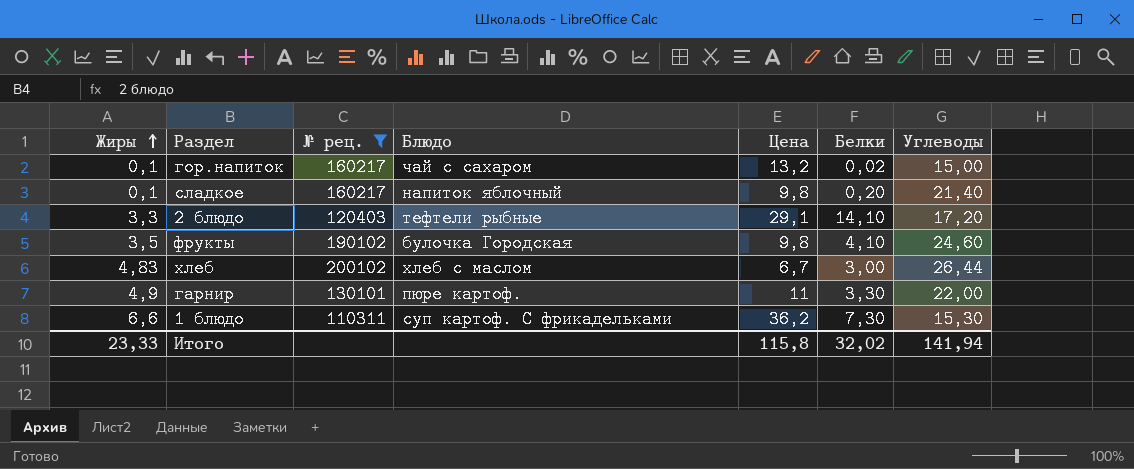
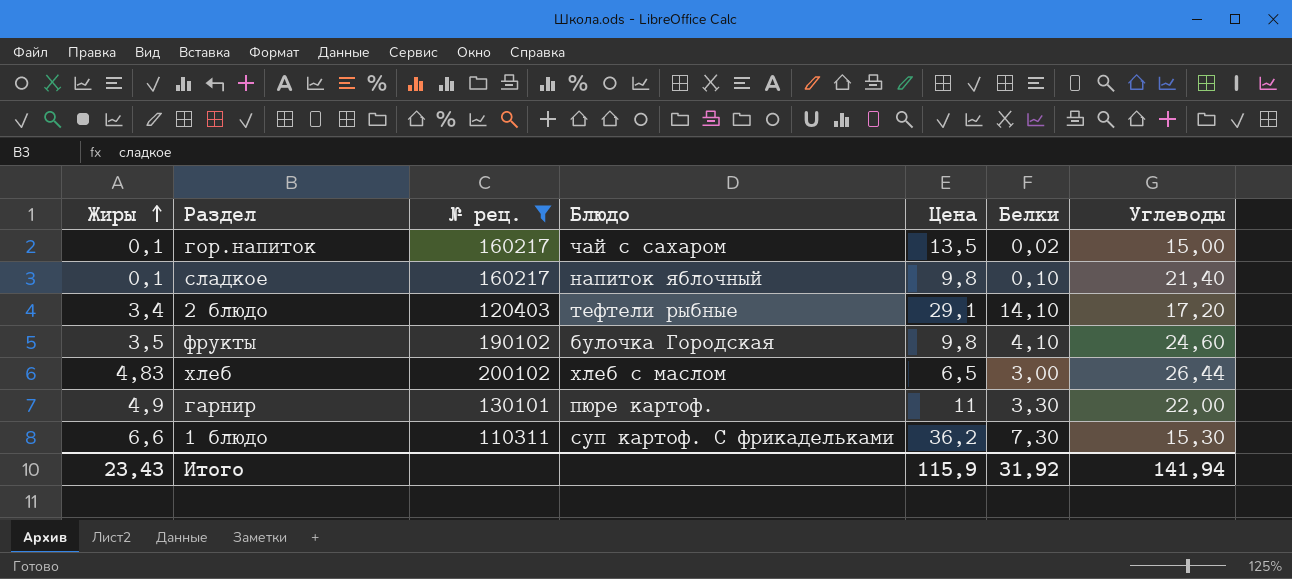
гор.напиток | Цена: 13,2 -> 13,5
сладкое | Белки: 0,20 -> 0,10
2 блюдо | Жиры: 3,3 -> 3,4
хлеб | Цена: 6,7 -> 6,5
Итого | Жиры: 23,33 -> 23,43
Итого | Цена: 115,8 -> 115,9
Итого | Белки: 32,02 -> 31,92

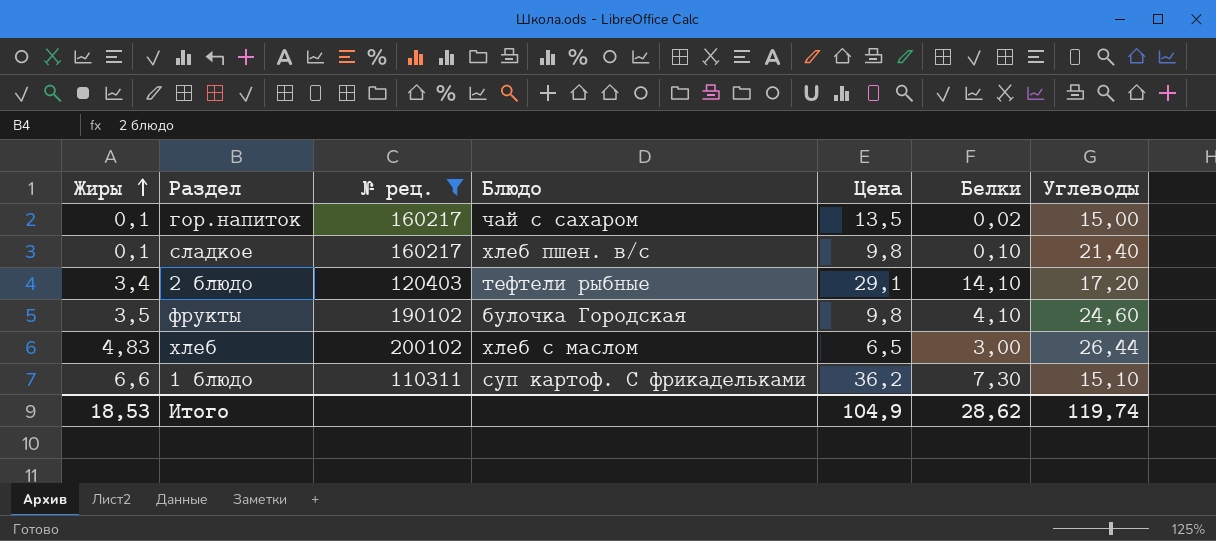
row гарнир: 4,9 | 130101 | пюре картоф. | 11 | 3,30 | 22,00 -> none
сладкое | Блюдо: напиток яблочный -> хлеб пшен. в/с
1 блюдо | Углеводы: 15,30 -> 15,10
Итого | Жиры: 23,43 -> 18,53
Итого | Цена: 115,9 -> 104,9
Итого | Белки: 31,92 -> 28,62
Итого | Углеводы: 141,94 -> 119,74

